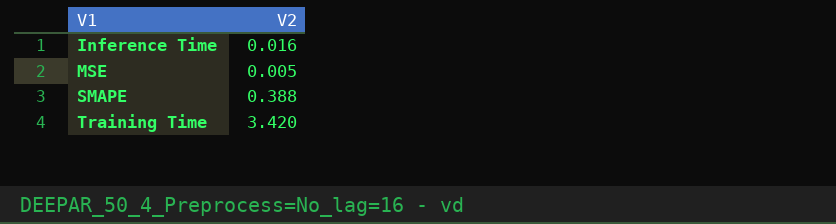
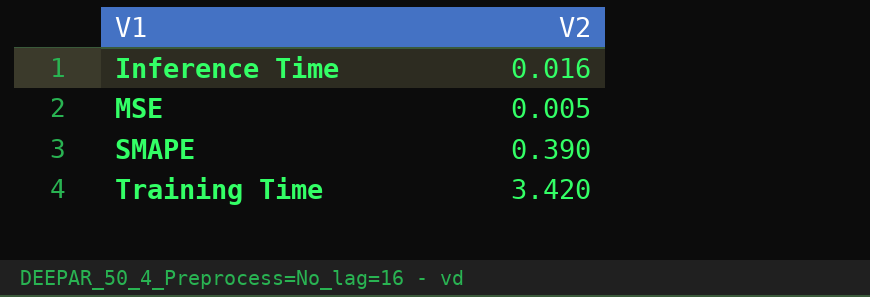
SMAPE | V2: 0.388 -> 0.390

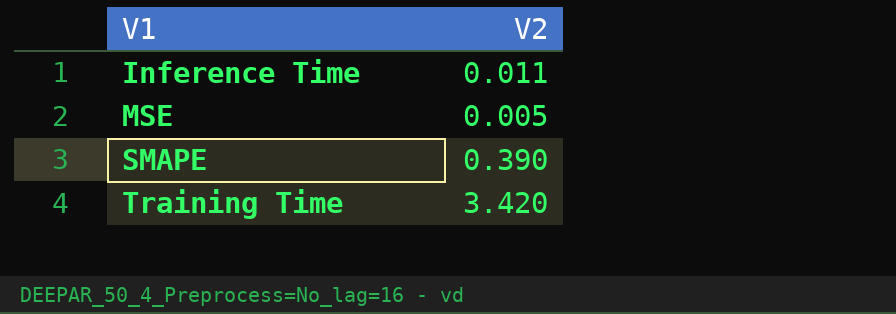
Inference Time | V2: 0.016 -> 0.011

